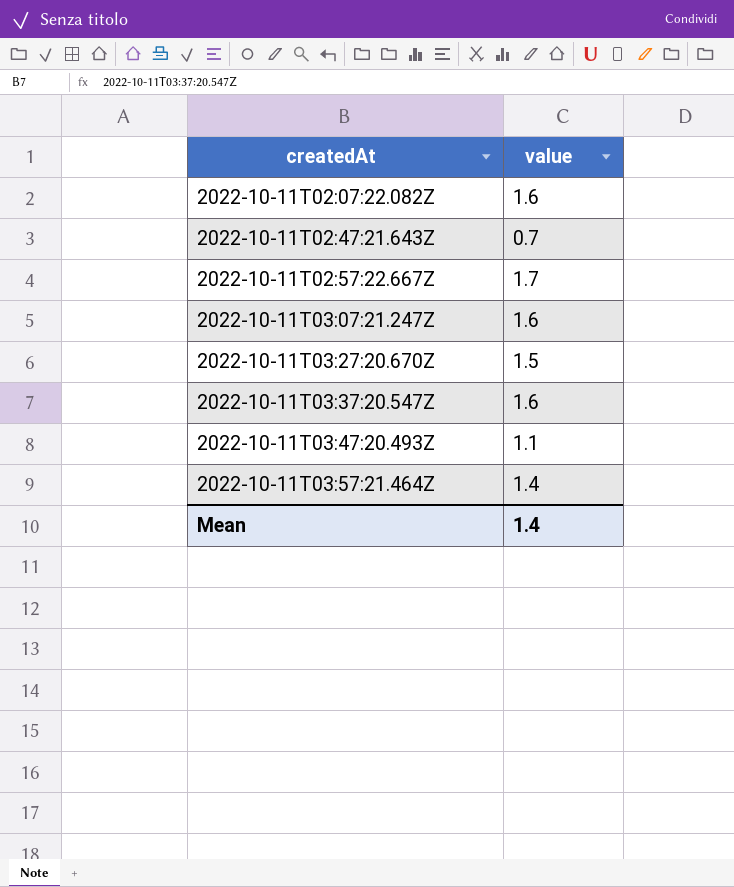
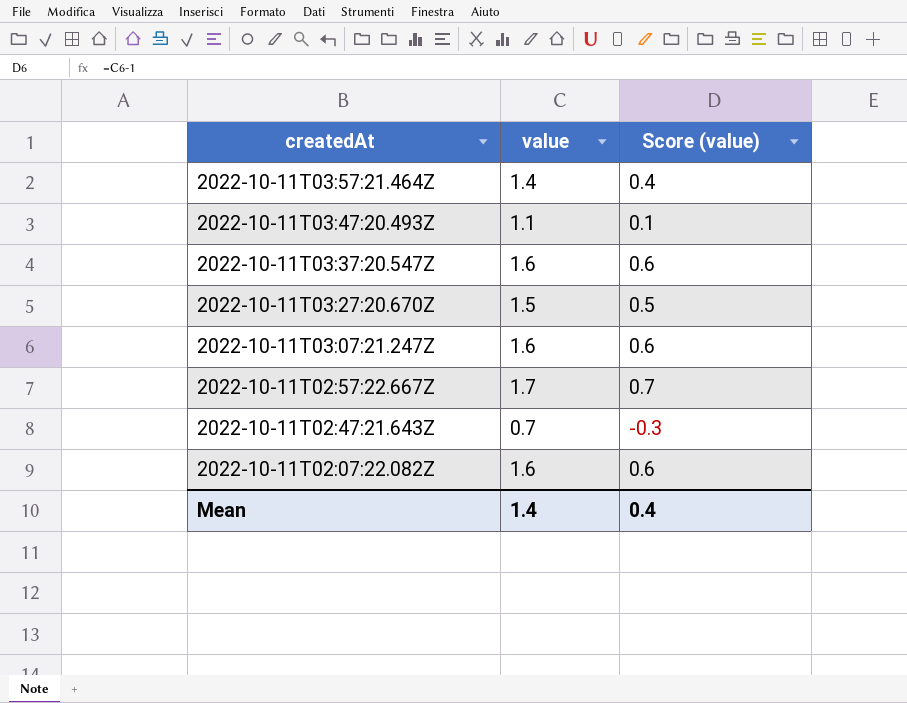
row order: createdAt ascending -> createdAt descending
column Score (value) | formula: none -> [value] - 1

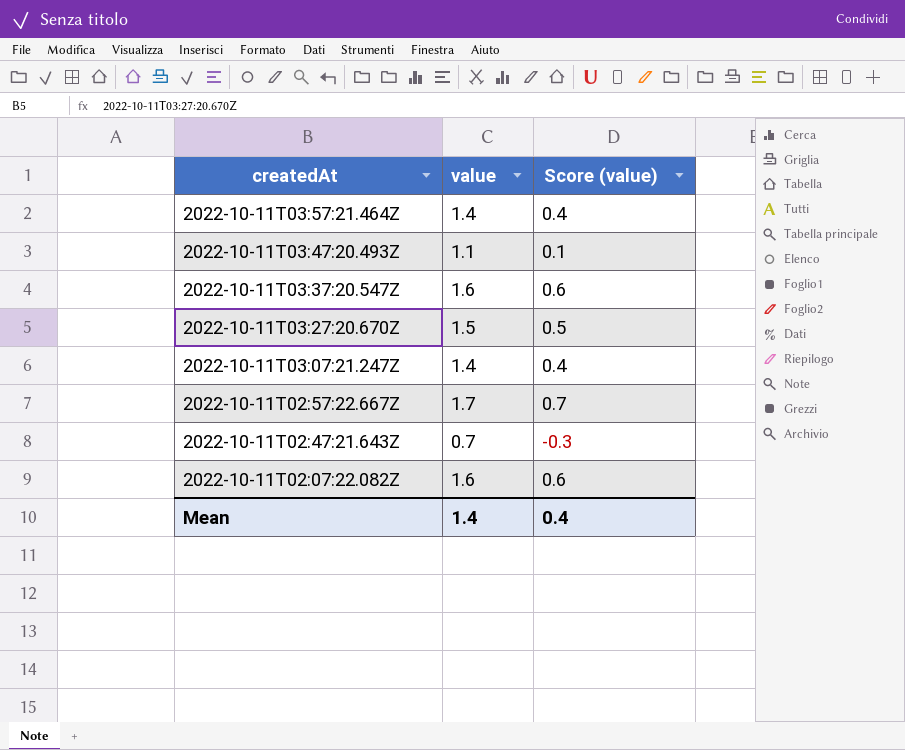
2022-10-11T03:07:21.247Z | value: 1.6 -> 1.4
2022-10-11T03:07:21.247Z | Score (value): 0.6 -> 0.4

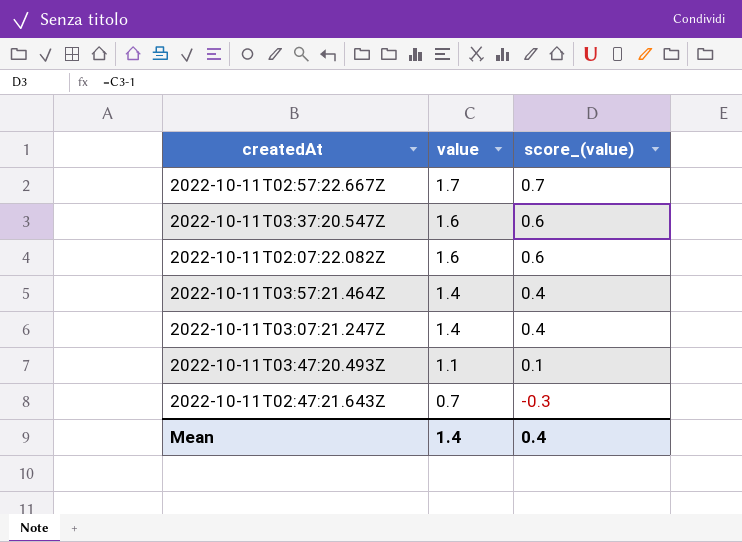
row order: createdAt descending -> value descending
column name: Score (value) -> score_(value)
row 2022-10-11T03:27:20.670Z: 1.5 | 0.5 -> none

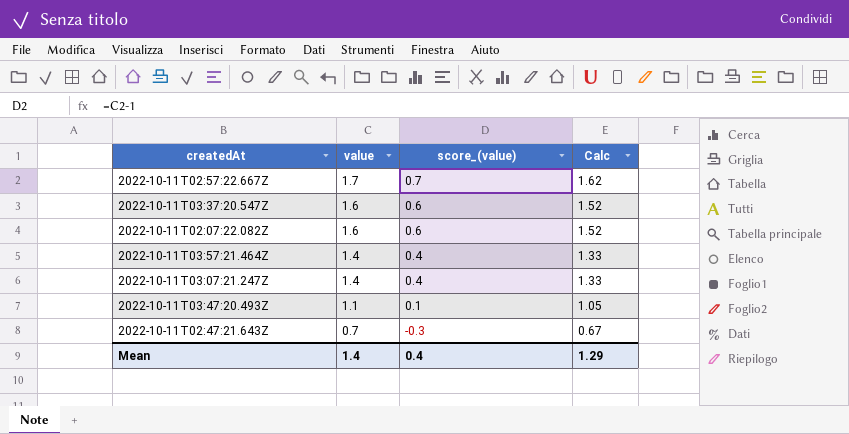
column Calc | formula: none -> [value] * 0.95

